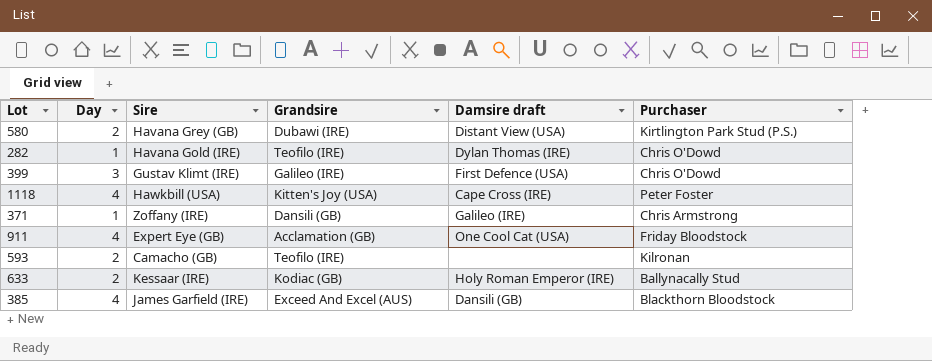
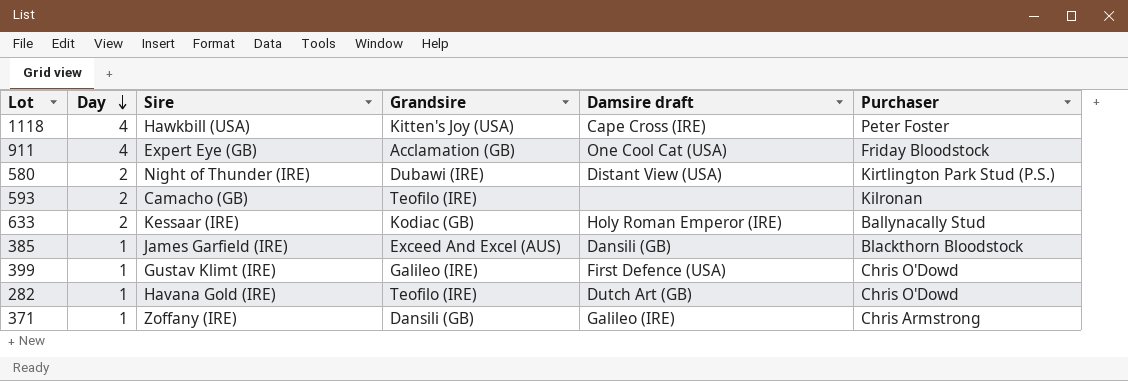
row order: none -> Day descending
580 | Sire: Havana Grey (GB) -> Night of Thunder (IRE)
385 | Day: 4 -> 1
399 | Day: 3 -> 1
282 | Damsire draft: Dylan Thomas (IRE) -> Dutch Art (GB)

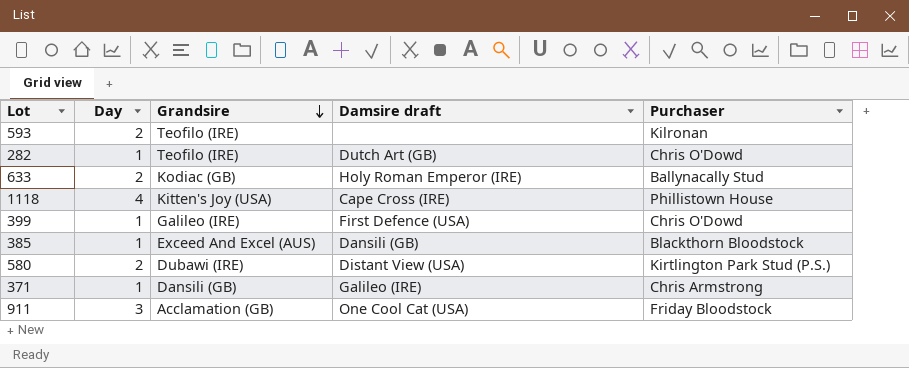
row order: Day descending -> Grandsire descending
column Sire | position: 3 -> none
1118 | Purchaser: Peter Foster -> Phillistown House
911 | Day: 4 -> 3

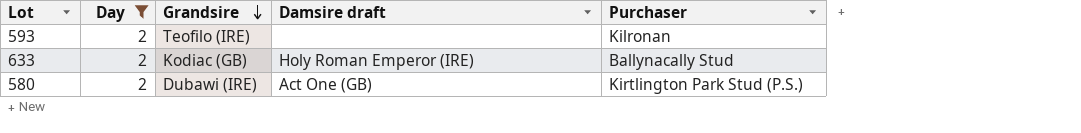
filter: none -> Day = 2
580 | Damsire draft: Distant View (USA) -> Act One (GB)

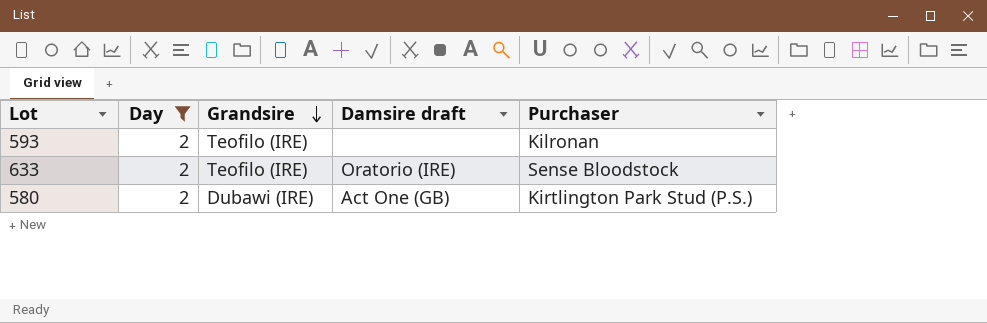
633 | Grandsire: Kodiac (GB) -> Teofilo (IRE)
633 | Damsire draft: Holy Roman Emperor (IRE) -> Oratorio (IRE)
633 | Purchaser: Ballynacally Stud -> Sense Bloodstock

